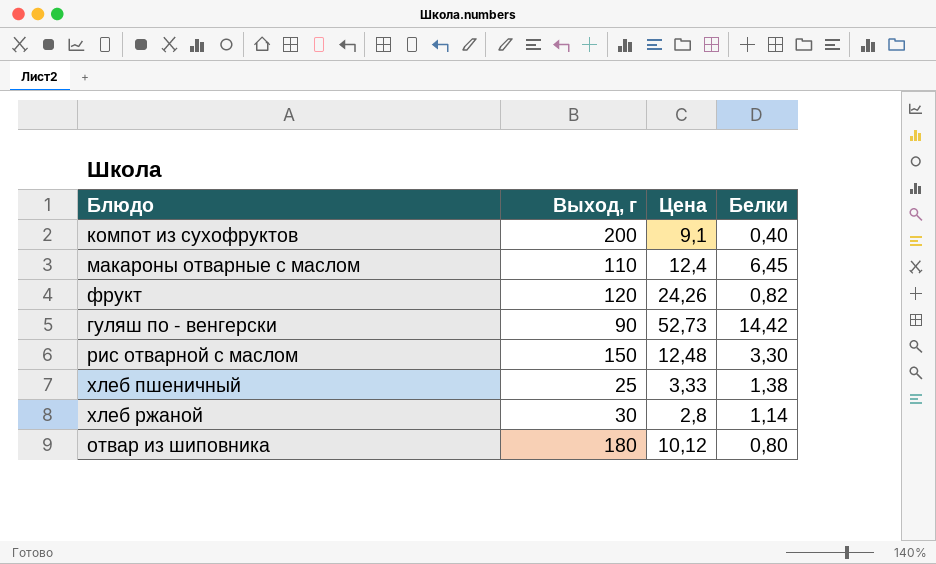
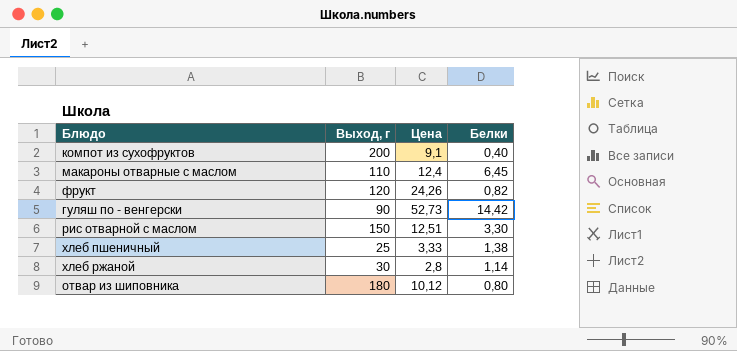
рис отварной с маслом | Цена: 12,48 -> 12,51

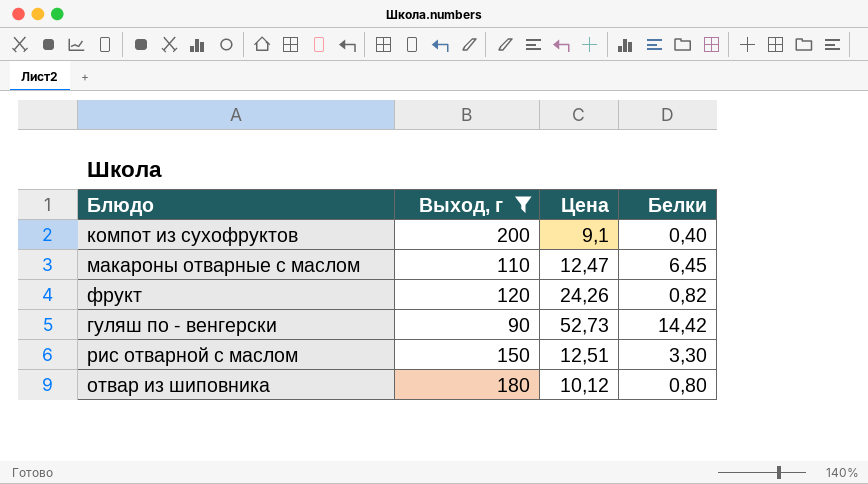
filter: none -> Выход, г >= 90
макароны отварные с маслом | Цена: 12,4 -> 12,47

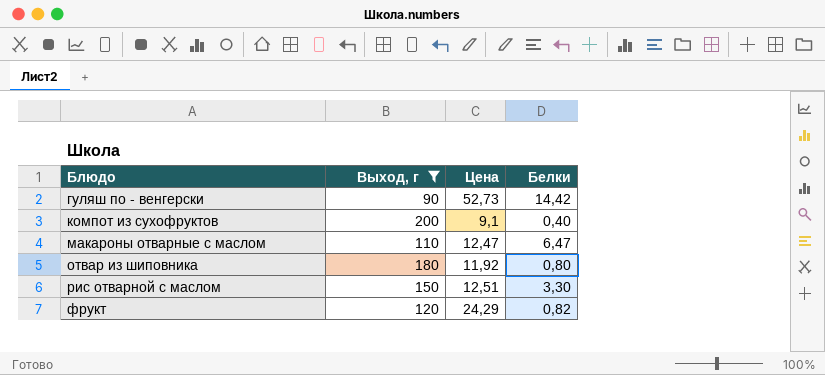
row order: none -> Блюдо ascending
макароны отварные с маслом | Белки: 6,45 -> 6,47
отвар из шиповника | Цена: 10,12 -> 11,92
фрукт | Цена: 24,26 -> 24,29

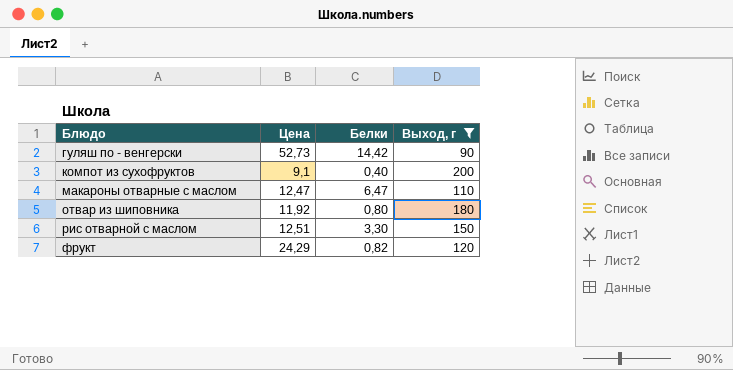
column Выход, г | position: 2 -> 4

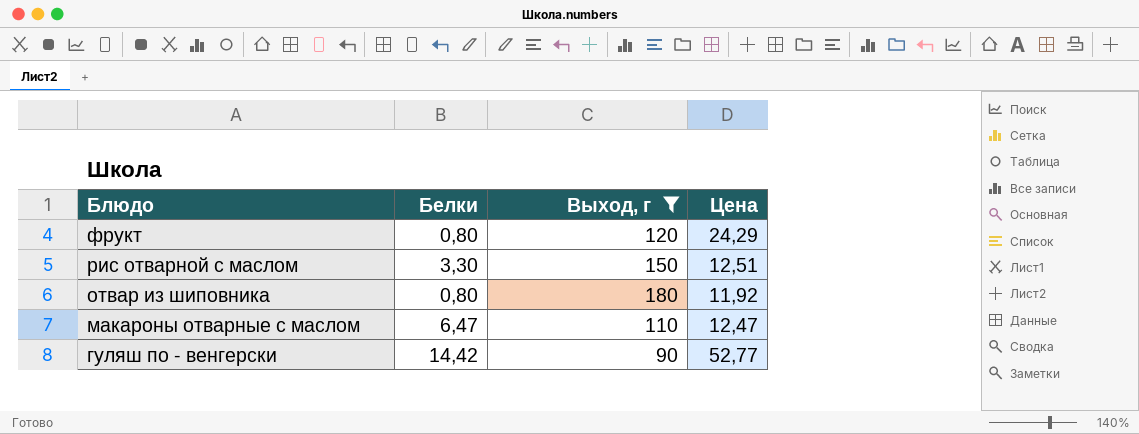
row order: Блюдо ascending -> Блюдо descending
column Цена | position: 2 -> 4
row компот из сухофруктов: 9,1 | 0,40 | 200 -> none
фрукт | Белки: 0,82 -> 0,80
гуляш по - венгерски | Цена: 52,73 -> 52,77

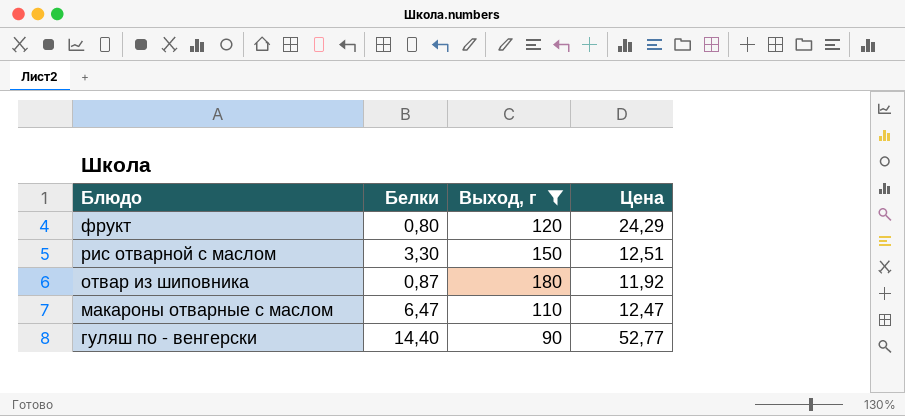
отвар из шиповника | Белки: 0,80 -> 0,87
гуляш по - венгерски | Белки: 14,42 -> 14,40

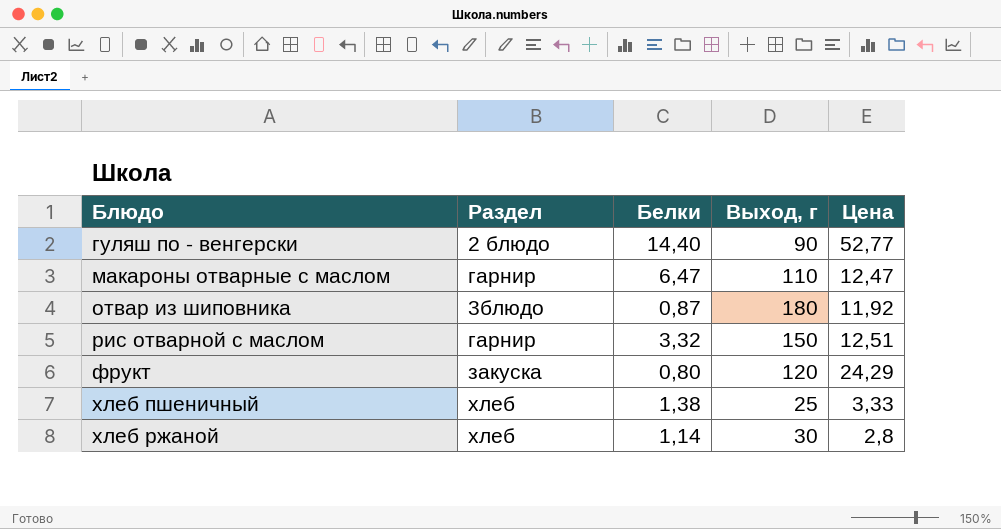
filter: Выход, г >= 90 -> none
row order: Блюдо descending -> Блюдо ascending
column Раздел | position: none -> 2
рис отварной с маслом | Белки: 3,30 -> 3,32

